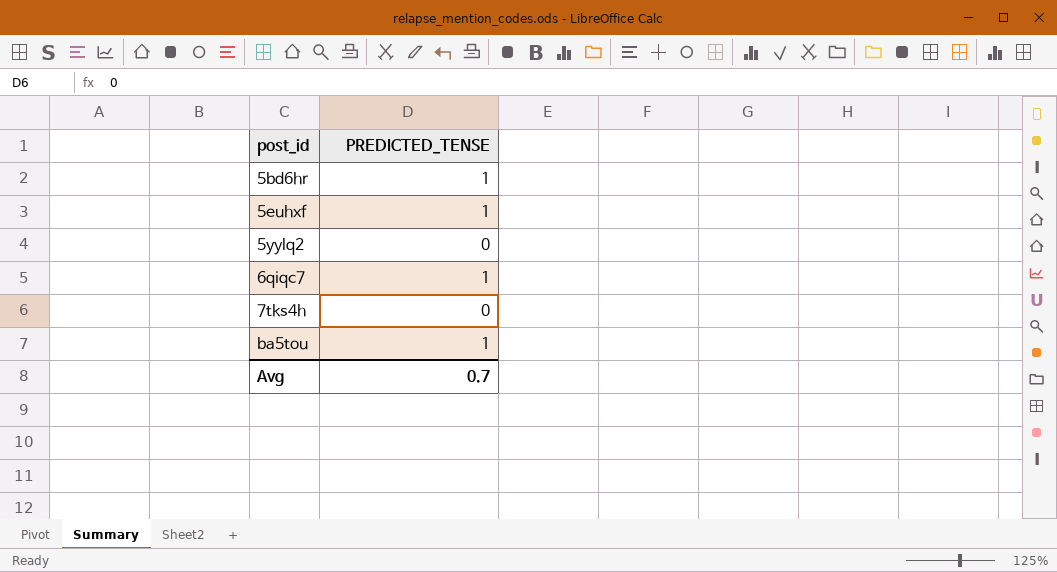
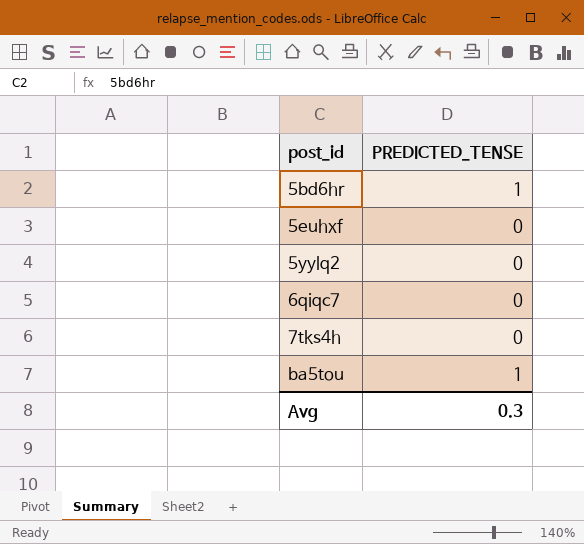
5euhxf | PREDICTED_TENSE: 1 -> 0
6qiqc7 | PREDICTED_TENSE: 1 -> 0
Avg | PREDICTED_TENSE: 0.7 -> 0.3

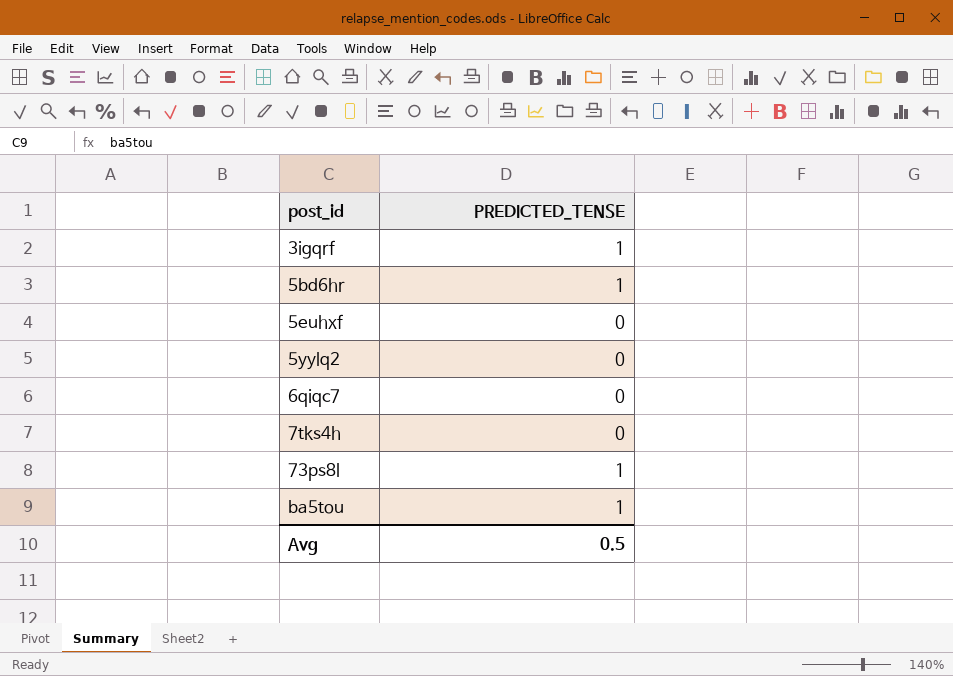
row 3igqrf: none -> 1
row 73ps8l: none -> 1
Avg | PREDICTED_TENSE: 0.3 -> 0.5

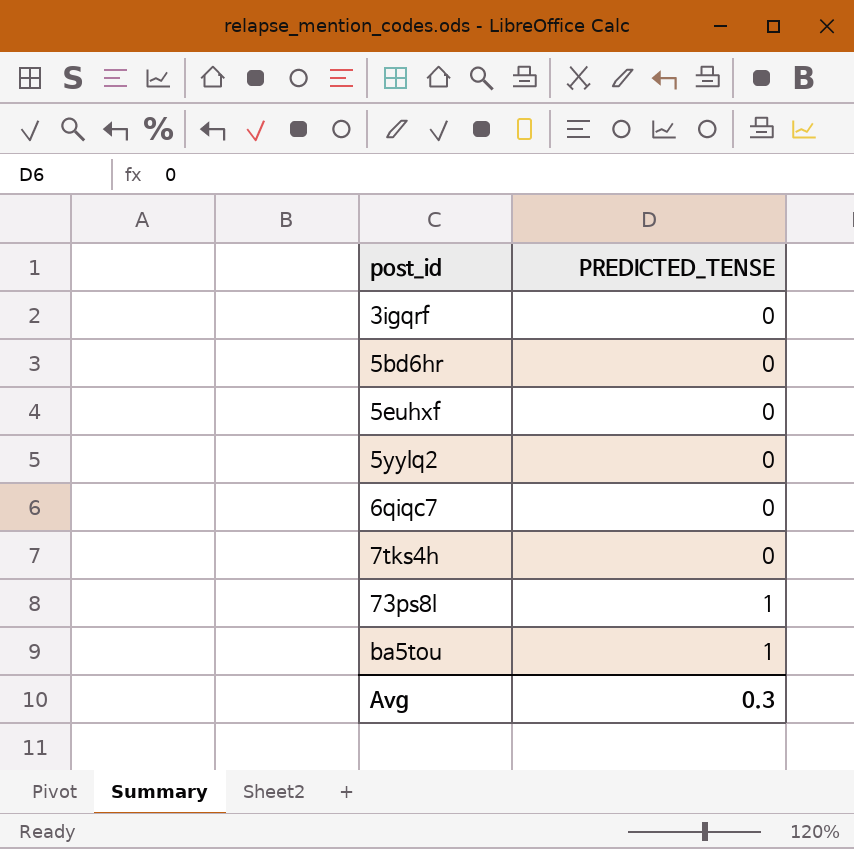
3igqrf | PREDICTED_TENSE: 1 -> 0
5bd6hr | PREDICTED_TENSE: 1 -> 0
Avg | PREDICTED_TENSE: 0.5 -> 0.3

